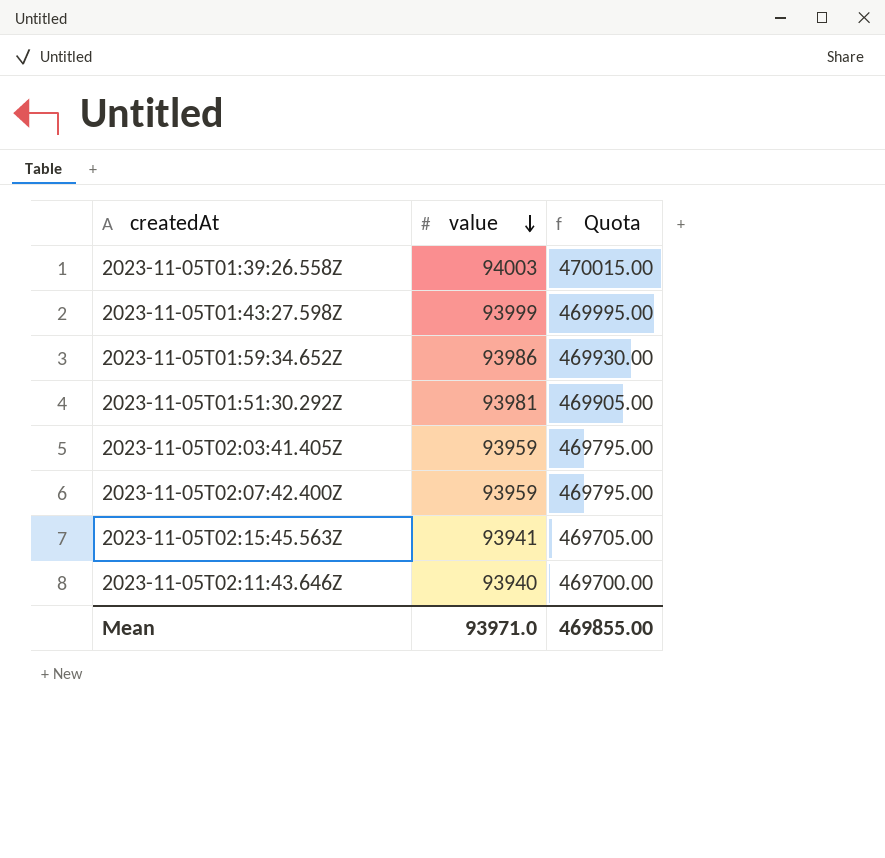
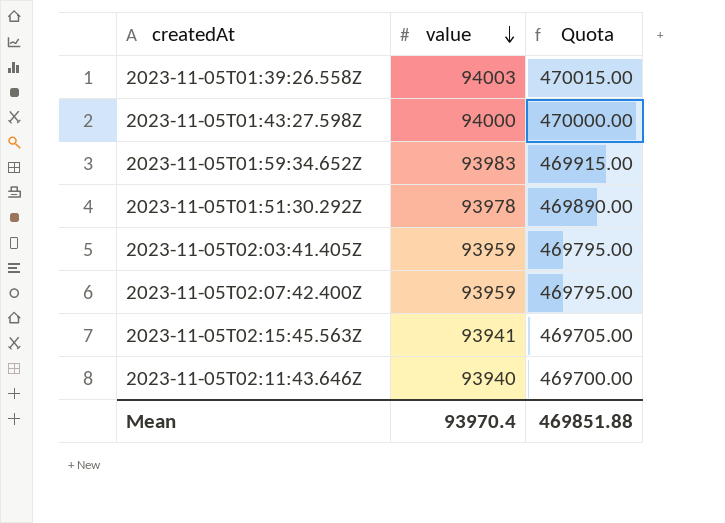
2023-11-05T01:43:27.598Z | value: 93999 -> 94000
2023-11-05T01:43:27.598Z | Quota: 469995.00 -> 470000.00
2023-11-05T01:59:34.652Z | value: 93986 -> 93983
2023-11-05T01:59:34.652Z | Quota: 469930.00 -> 469915.00
2023-11-05T01:51:30.292Z | value: 93981 -> 93978
2023-11-05T01:51:30.292Z | Quota: 469905.00 -> 469890.00
Mean | value: 93971.0 -> 93970.4
Mean | Quota: 469855.00 -> 469851.88

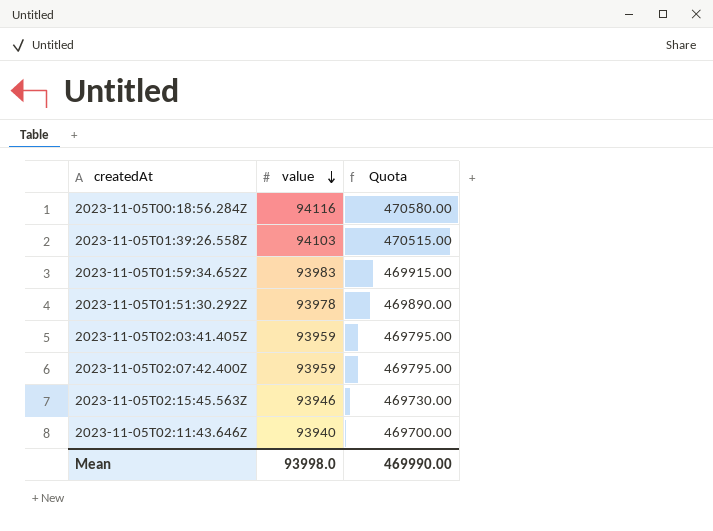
row 2023-11-05T01:43:27.598Z: 94000 | 470000.00 -> none
row 2023-11-05T00:18:56.284Z: none -> 94116 | 470580.00
2023-11-05T01:39:26.558Z | value: 94003 -> 94103
2023-11-05T01:39:26.558Z | Quota: 470015.00 -> 470515.00
2023-11-05T02:15:45.563Z | value: 93941 -> 93946
2023-11-05T02:15:45.563Z | Quota: 469705.00 -> 469730.00
Mean | value: 93970.4 -> 93998.0
Mean | Quota: 469851.88 -> 469990.00

